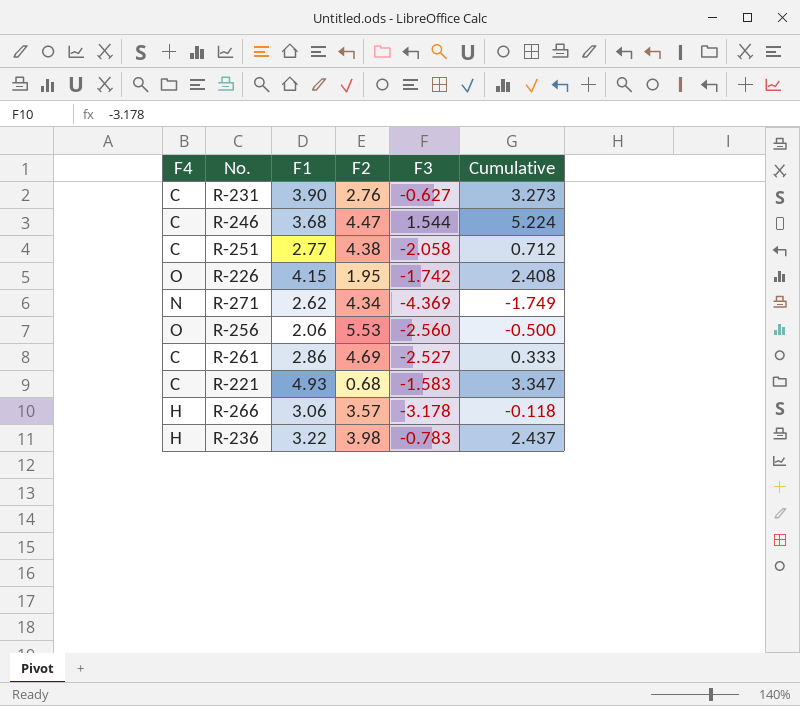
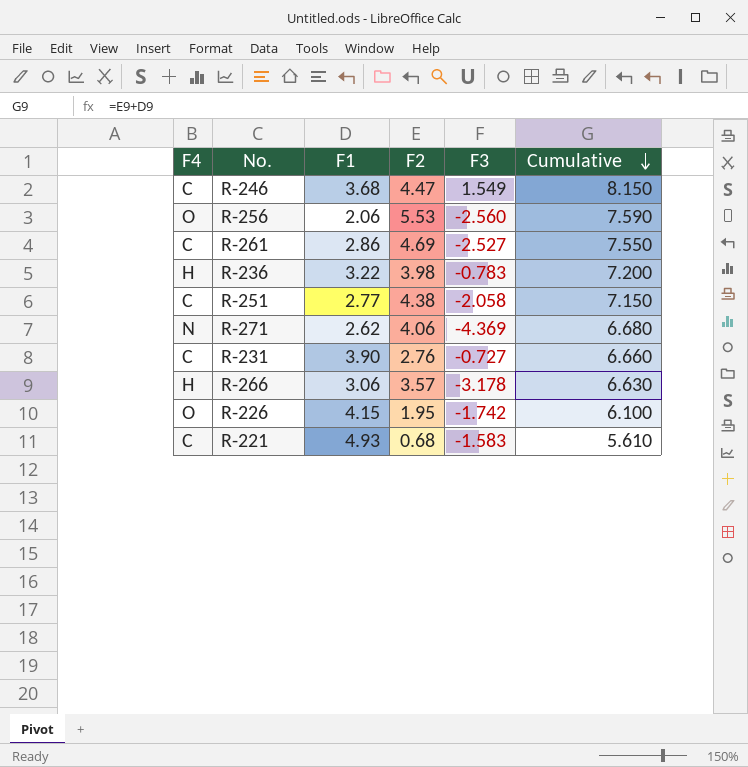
row order: none -> Cumulative descending
column Cumulative | formula: [F1] + [F3] -> [F1] + [F2]
R-246 | F3: 1.544 -> 1.549
R-271 | F2: 4.34 -> 4.06
R-231 | F3: -0.627 -> -0.727

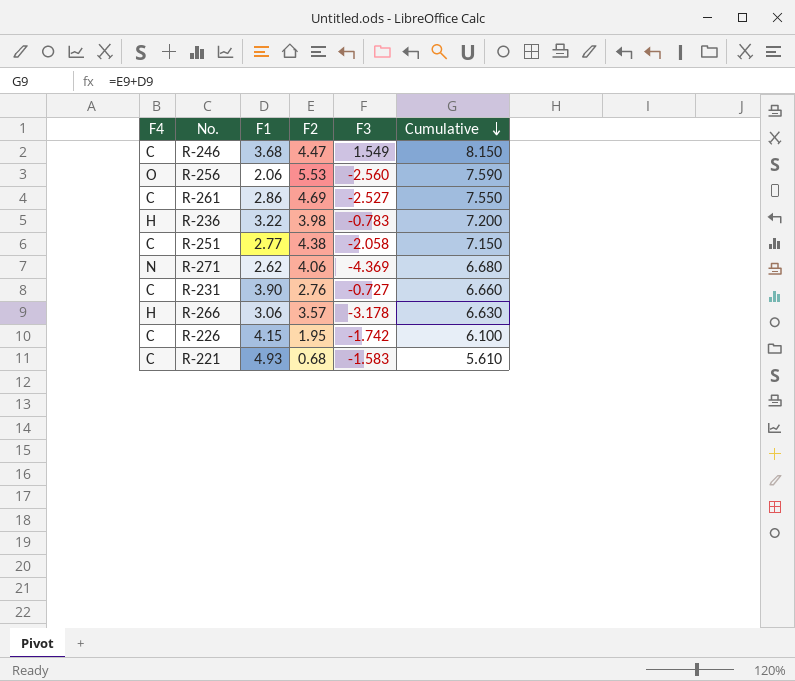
R-226 | F4: O -> C

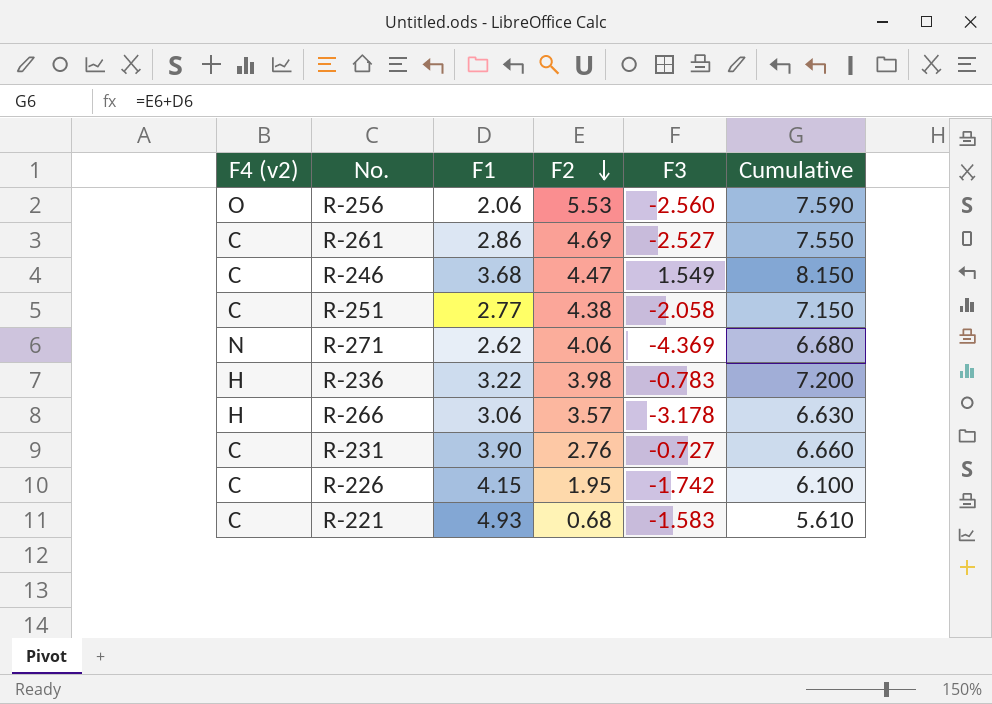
row order: Cumulative descending -> F2 descending
column name: F4 -> F4 (v2)

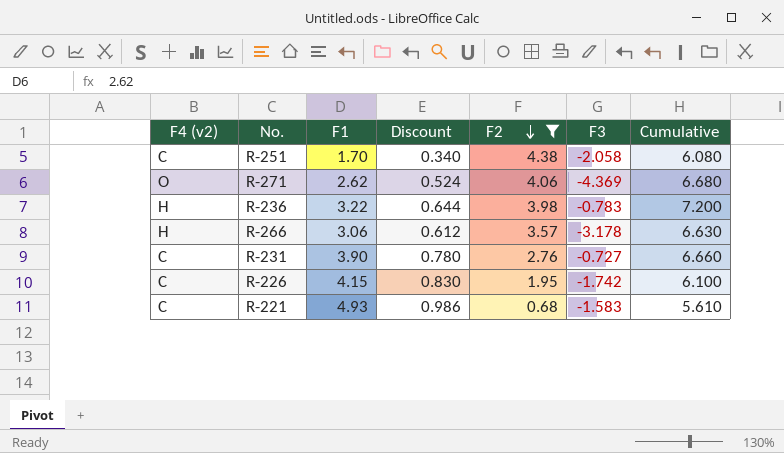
filter: none -> F2 <= 4.38
column Discount | formula: none -> [F1] * 0.2
R-251 | F1: 2.77 -> 1.70
R-251 | Cumulative: 7.150 -> 6.080
R-271 | F4 (v2): N -> O

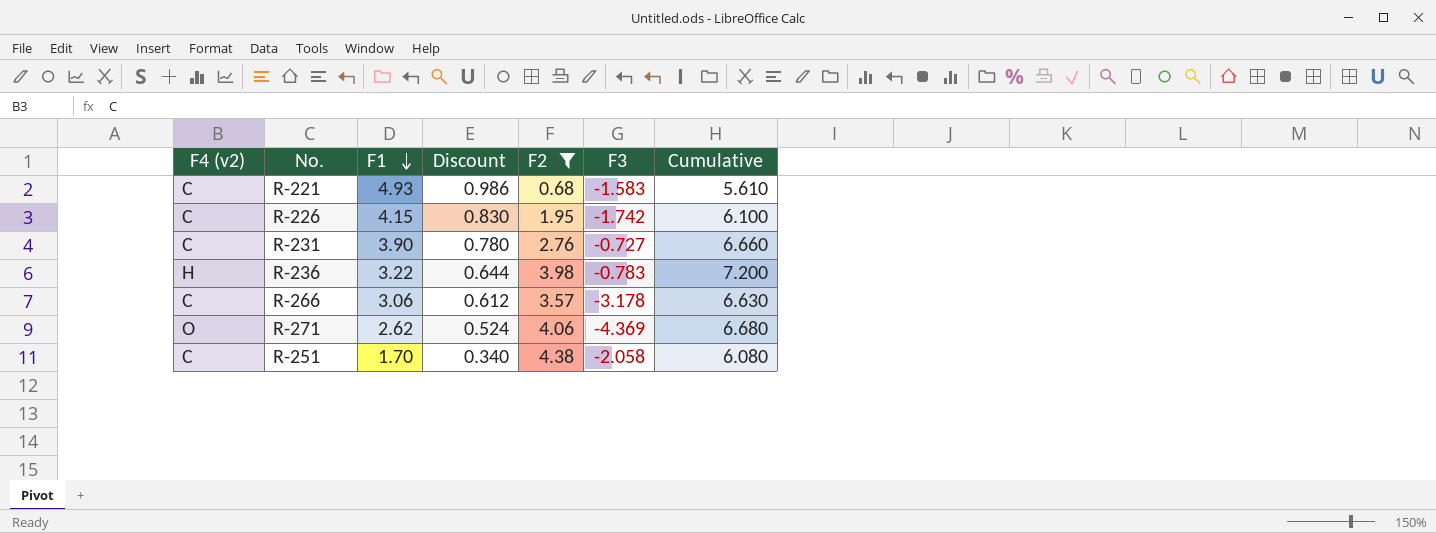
row order: F2 descending -> F1 descending
R-266 | F4 (v2): H -> C

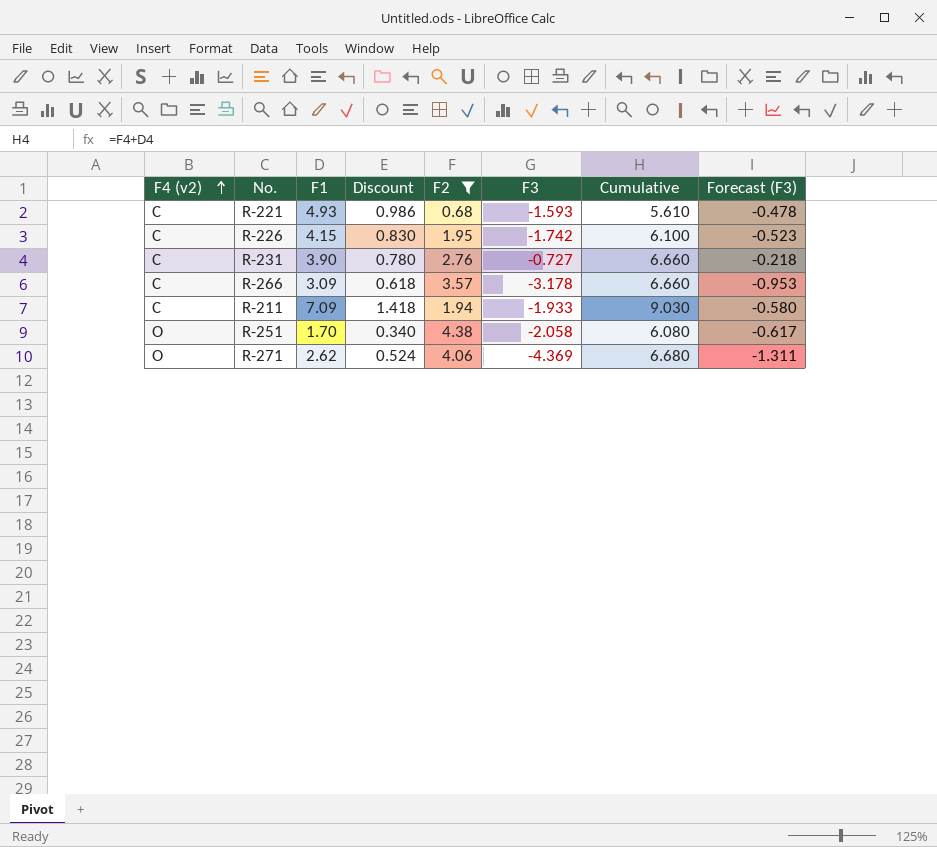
row order: F1 descending -> F4 (v2) ascending
column Forecast (F3) | formula: none -> [F3] * 0.3
row R-236: H | 3.22 | 0.644 | 3.98 | -0.783 | 7.200 -> none
R-221 | F3: -1.583 -> -1.593
R-266 | F1: 3.06 -> 3.09
R-266 | Discount: 0.612 -> 0.618
R-266 | Cumulative: 6.630 -> 6.660
row R-211: none -> C | 7.09 | 1.418 | 1.94 | -1.933 | 9.030 | -0.580
R-251 | F4 (v2): C -> O

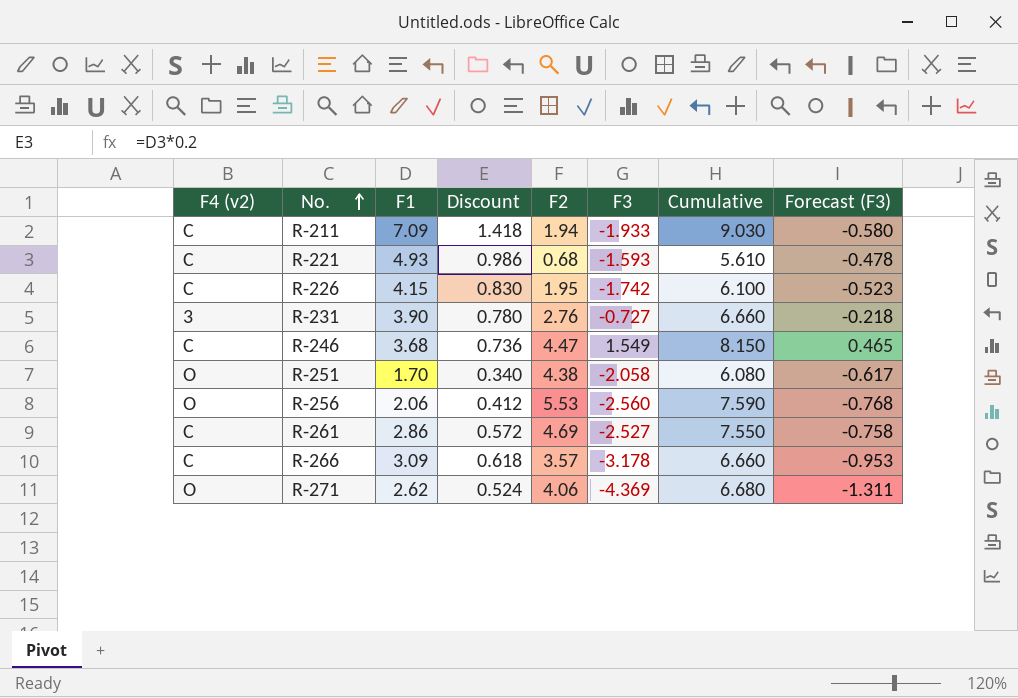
filter: F2 <= 4.38 -> none
row order: F4 (v2) ascending -> No. ascending
R-231 | F4 (v2): C -> 3

